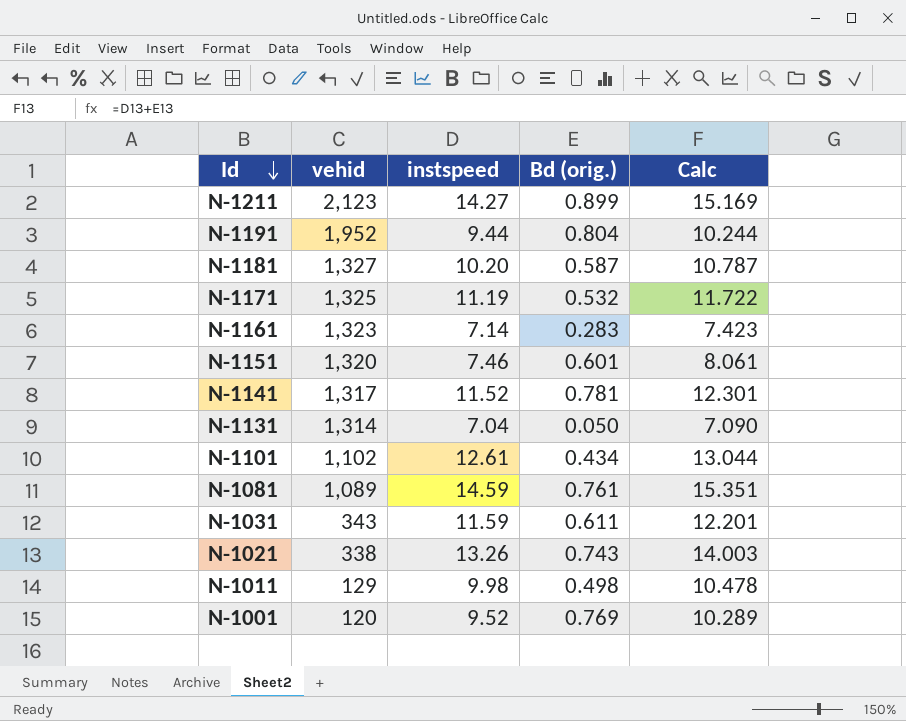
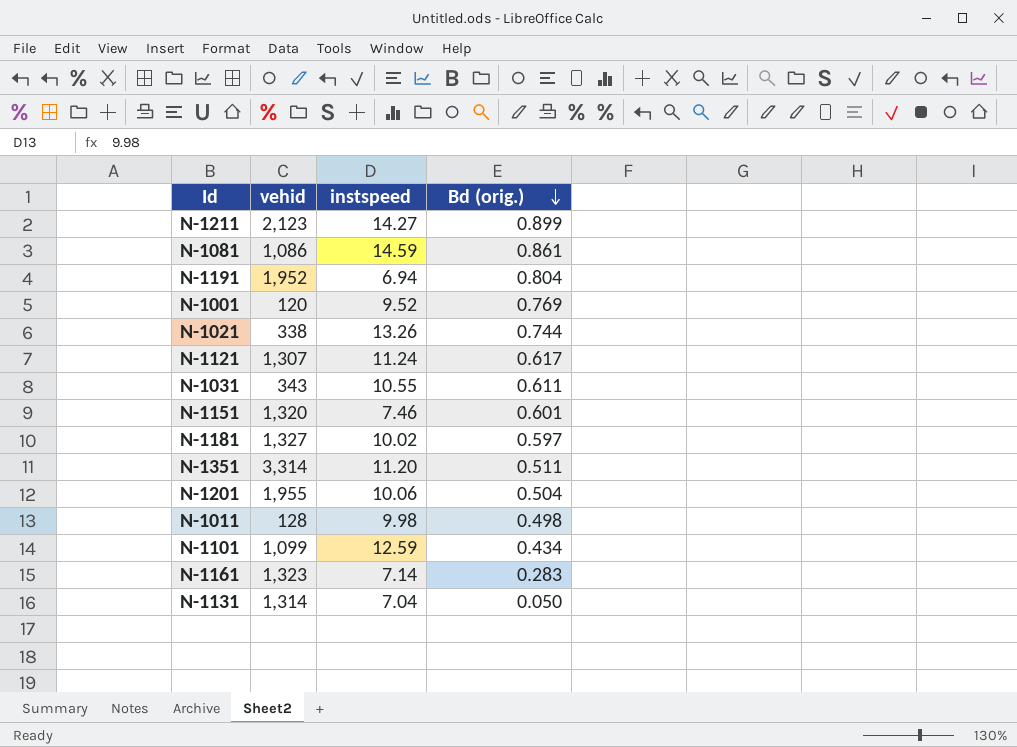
row order: Id descending -> Bd (orig.) descending
column Calc | formula: [instspeed] + [Bd (orig.)] -> none
row N-1171: 1,325 | 11.19 | 0.532 | 11.722 -> none
row N-1141: 1,317 | 11.52 | 0.781 | 12.301 -> none
N-1081 | vehid: 1,089 -> 1,086
N-1081 | Bd (orig.): 0.761 -> 0.861
N-1191 | instspeed: 9.44 -> 6.94
N-1021 | Bd (orig.): 0.743 -> 0.744
row N-1121: none -> 1,307 | 11.24 | 0.617
N-1031 | instspeed: 11.59 -> 10.55
N-1181 | instspeed: 10.20 -> 10.02
N-1181 | Bd (orig.): 0.587 -> 0.597
row N-1351: none -> 3,314 | 11.20 | 0.511
row N-1201: none -> 1,955 | 10.06 | 0.504
N-1011 | vehid: 129 -> 128
N-1101 | vehid: 1,102 -> 1,099
N-1101 | instspeed: 12.61 -> 12.59

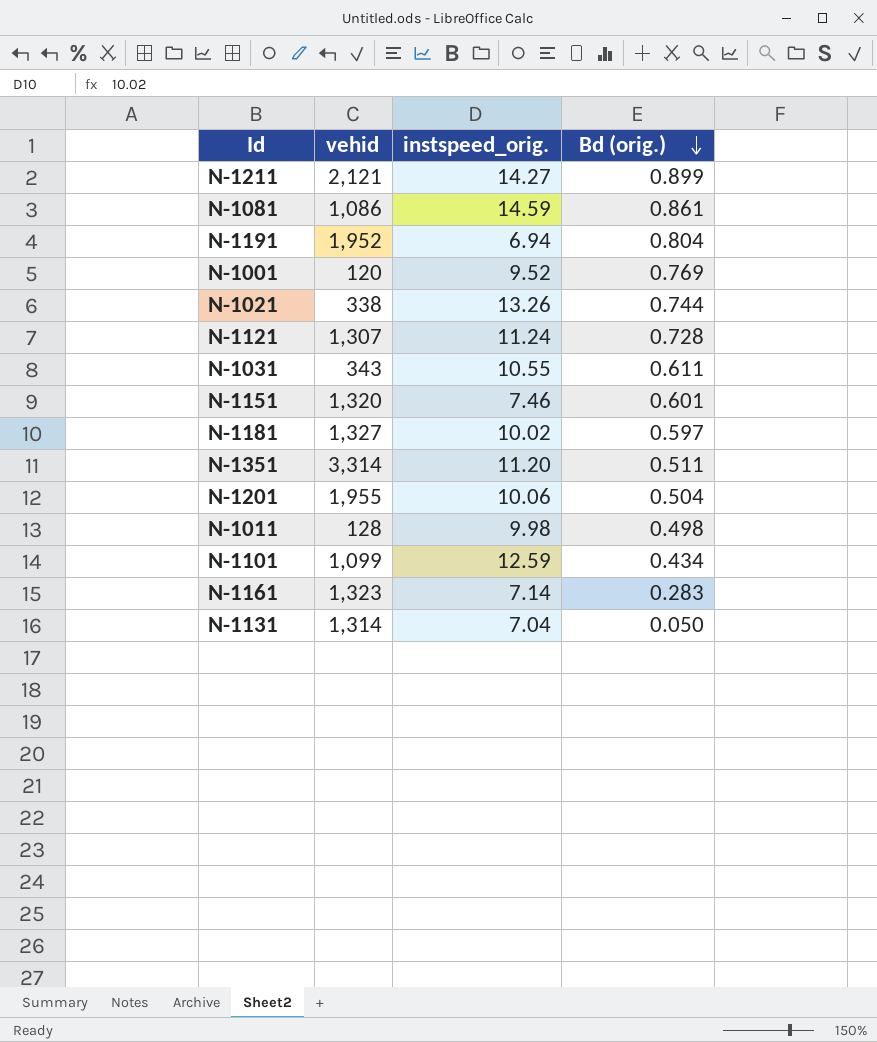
column name: instspeed -> instspeed_orig.
N-1211 | vehid: 2,123 -> 2,121
N-1121 | Bd (orig.): 0.617 -> 0.728

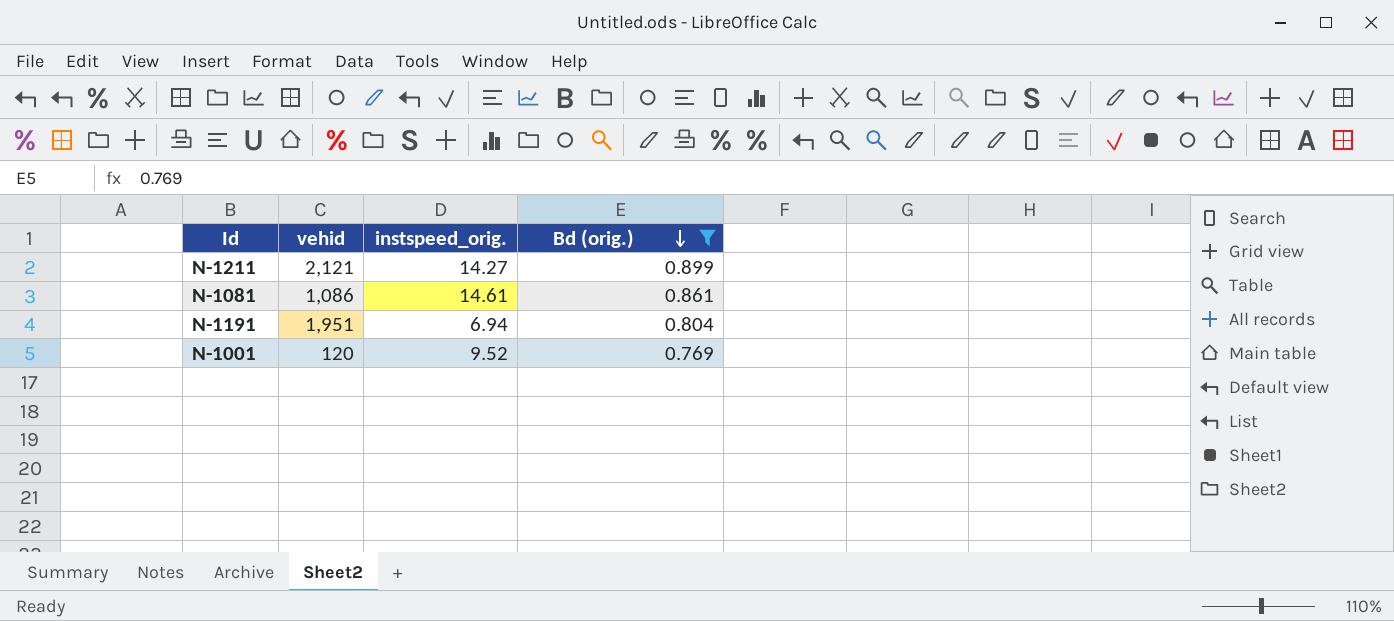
filter: none -> Bd (orig.) >= 0.769
N-1081 | instspeed_orig.: 14.59 -> 14.61
N-1191 | vehid: 1,952 -> 1,951

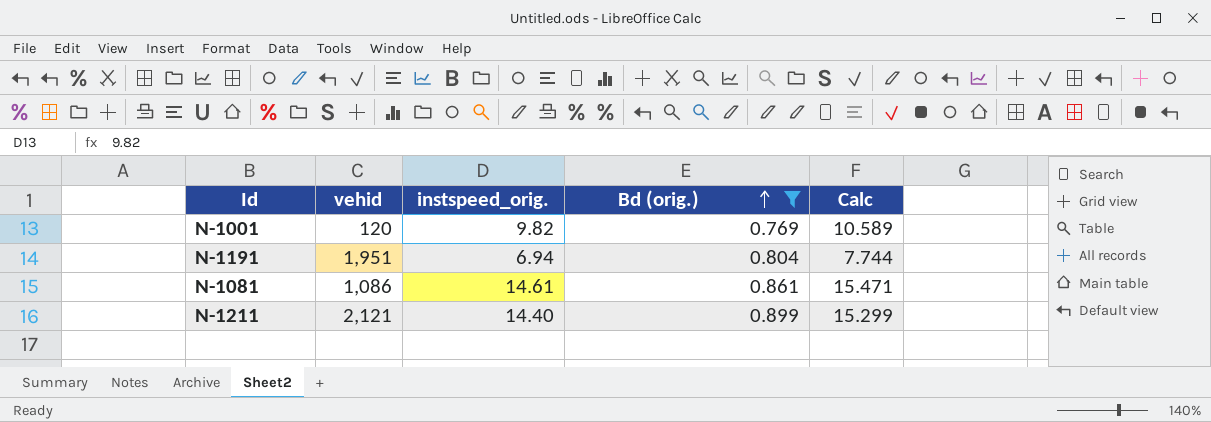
row order: Bd (orig.) descending -> Bd (orig.) ascending
column Calc | formula: none -> [instspeed_orig.] + [Bd (orig.)]
N-1001 | instspeed_orig.: 9.52 -> 9.82
N-1211 | instspeed_orig.: 14.27 -> 14.40

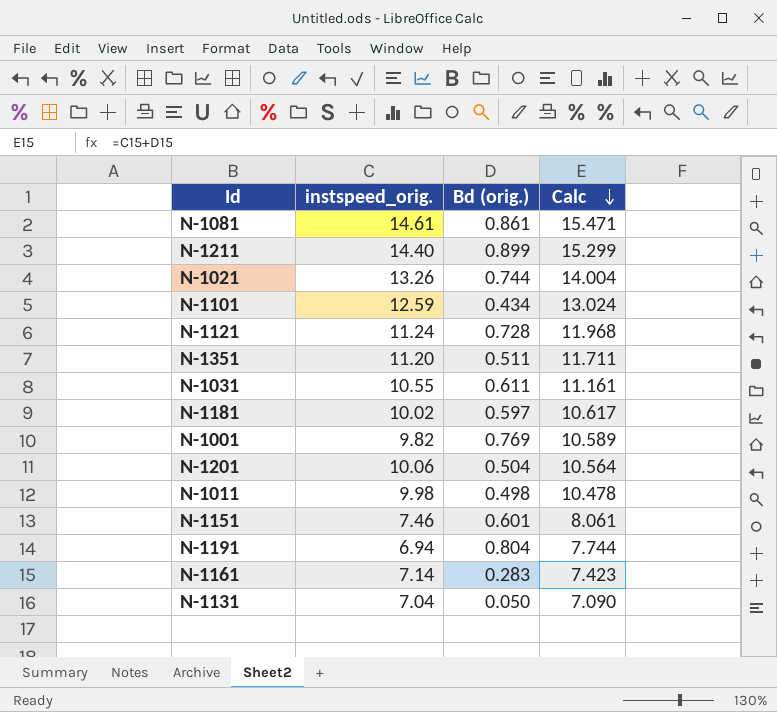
filter: Bd (orig.) >= 0.769 -> none
row order: Bd (orig.) ascending -> Calc descending
column vehid | position: 2 -> none

